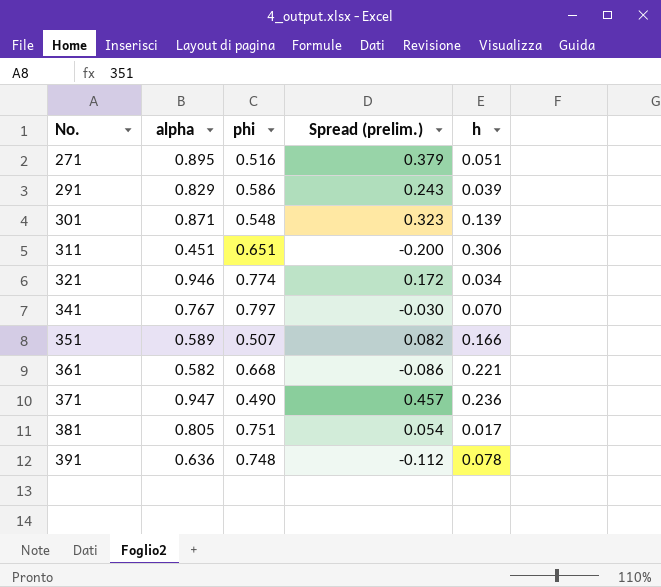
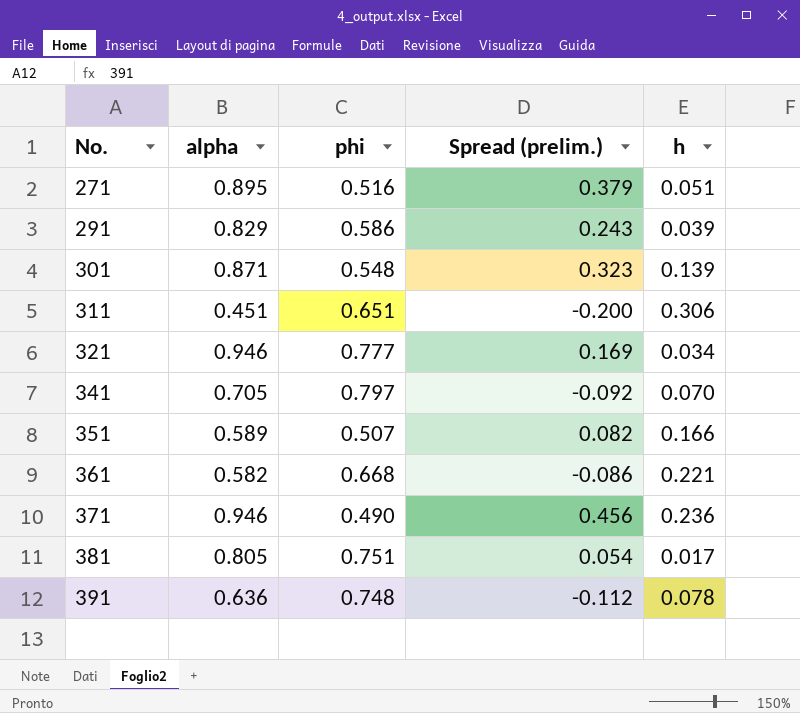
321 | phi: 0.774 -> 0.777
321 | Spread (prelim.): 0.172 -> 0.169
341 | alpha: 0.767 -> 0.705
341 | Spread (prelim.): -0.030 -> -0.092
371 | alpha: 0.947 -> 0.946
371 | Spread (prelim.): 0.457 -> 0.456

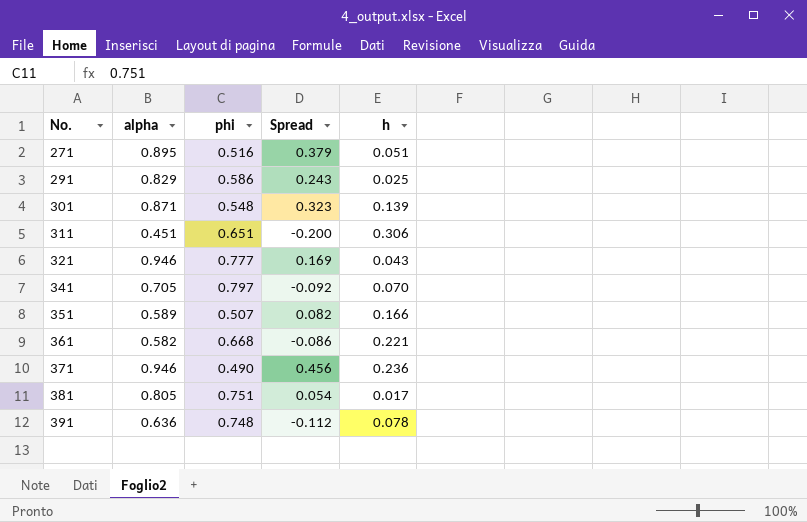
column name: Spread (prelim.) -> Spread
291 | h: 0.039 -> 0.025
321 | h: 0.034 -> 0.043

